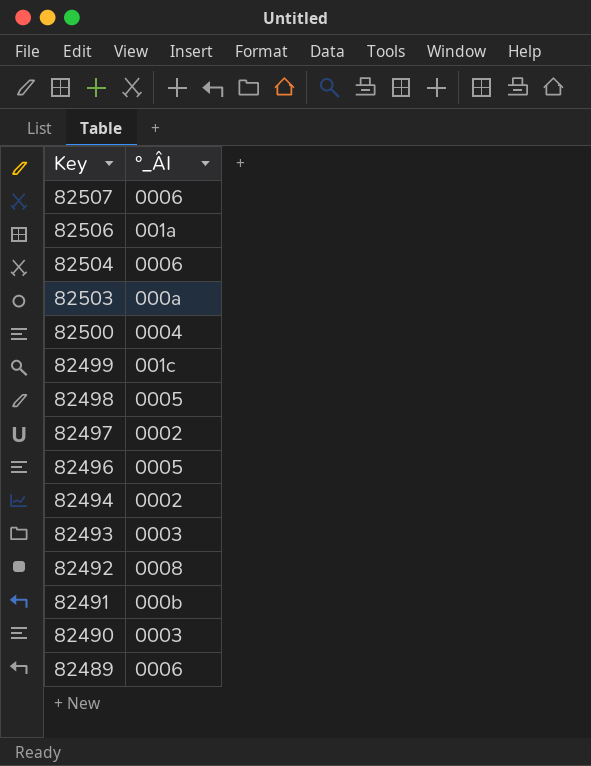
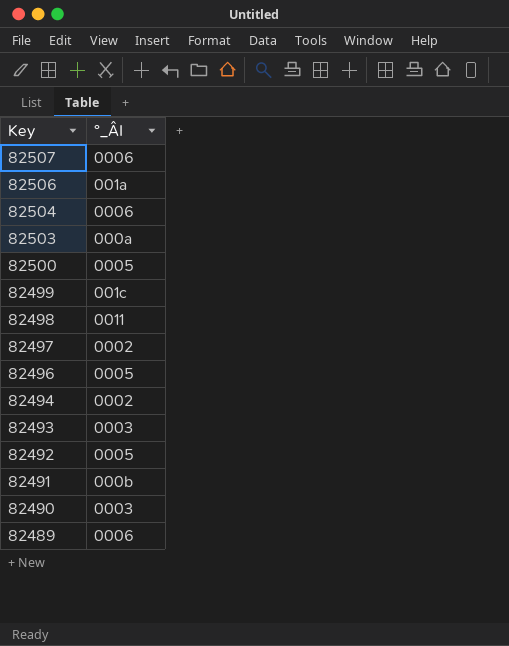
82500 | °_ÂI: 0004 -> 0005
82498 | °_ÂI: 0005 -> 0011
82492 | °_ÂI: 0008 -> 0005

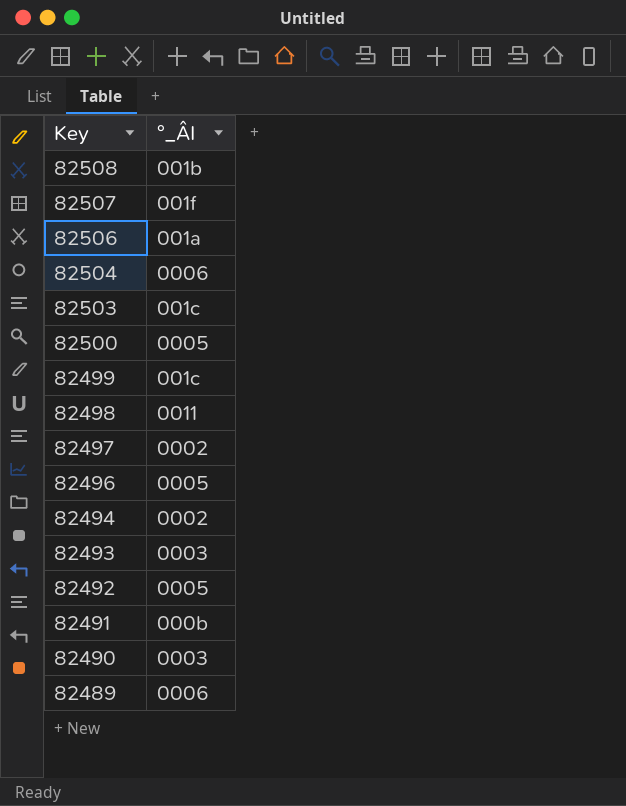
row 82508: none -> 001b
82507 | °_ÂI: 0006 -> 001f
82503 | °_ÂI: 000a -> 001c

